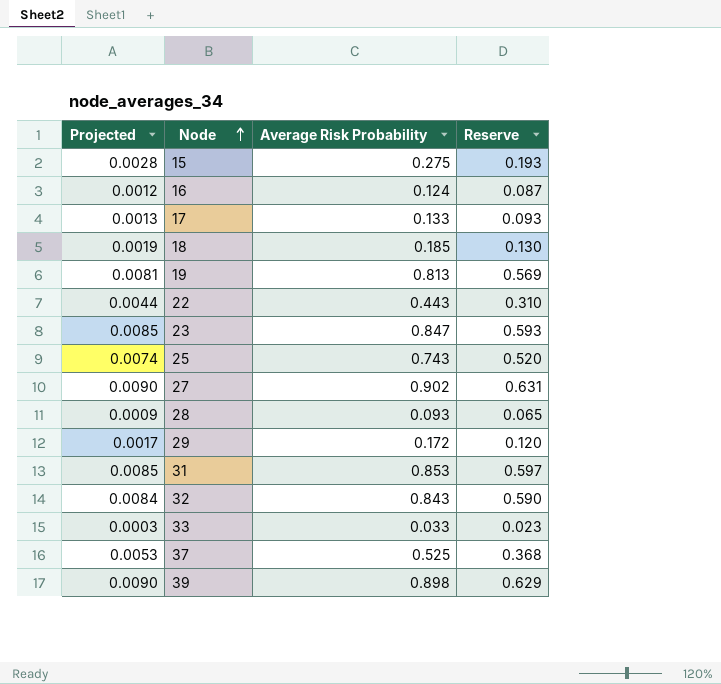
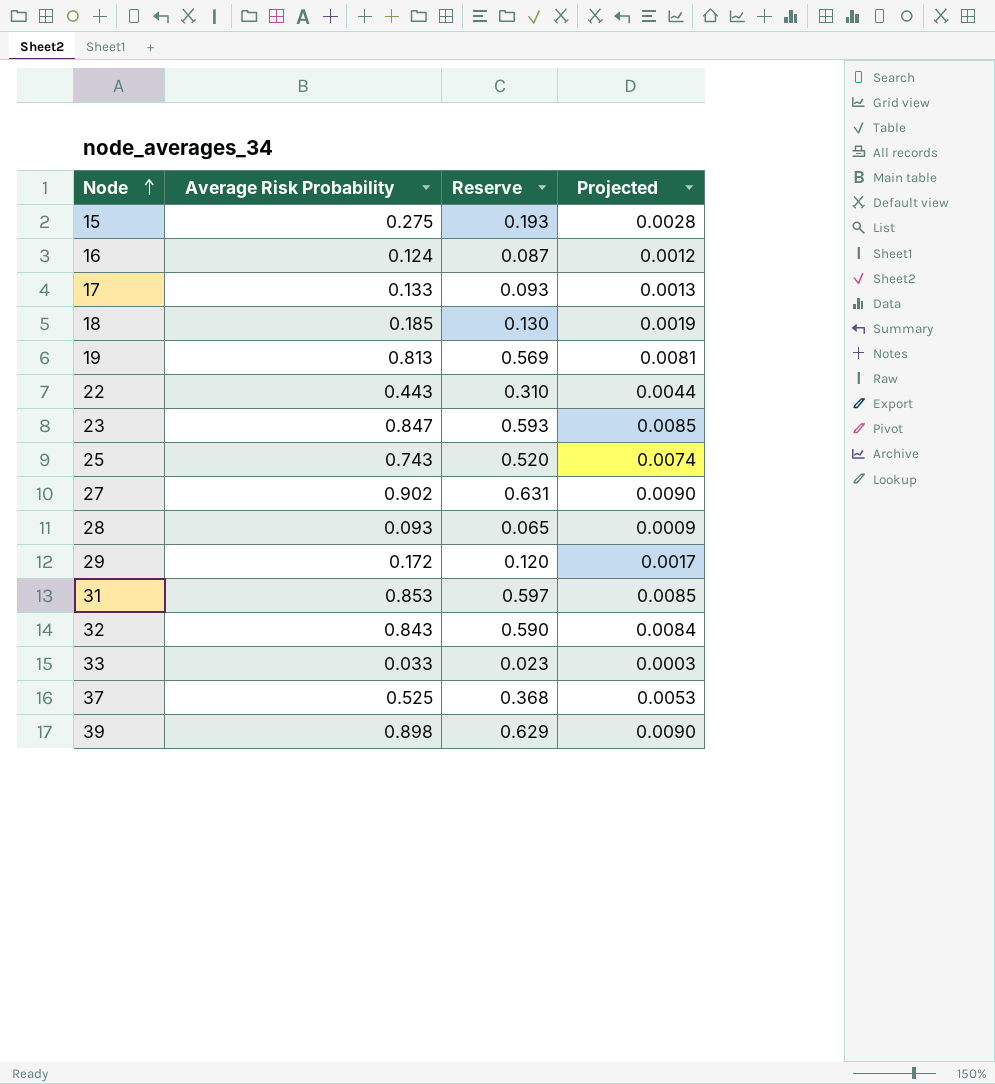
column Projected | position: 1 -> 4

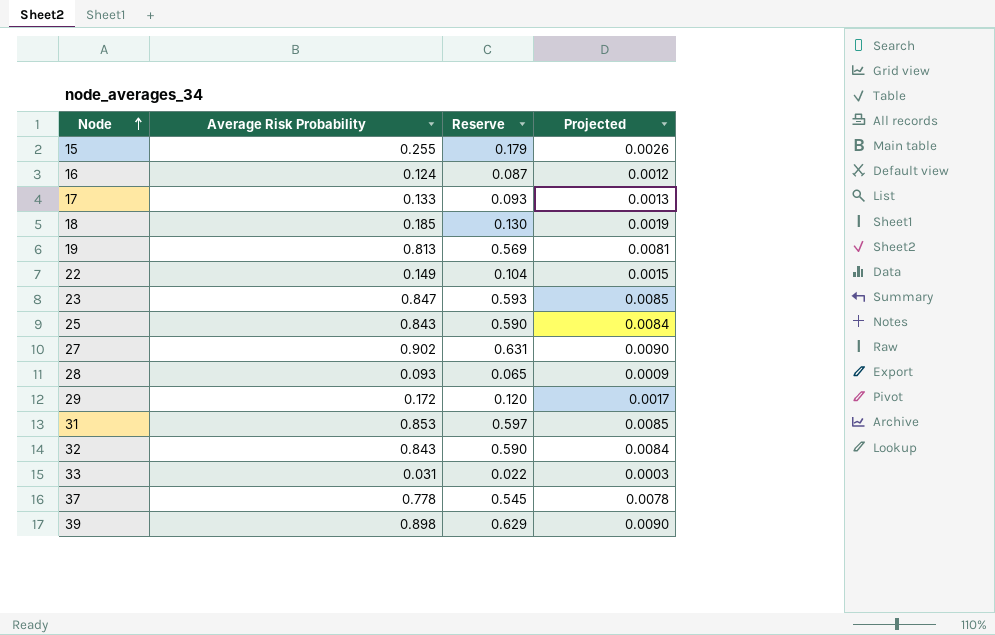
15 | Average Risk Probability: 0.275 -> 0.255
15 | Reserve: 0.193 -> 0.179
15 | Projected: 0.0028 -> 0.0026
22 | Average Risk Probability: 0.443 -> 0.149
22 | Reserve: 0.310 -> 0.104
22 | Projected: 0.0044 -> 0.0015
25 | Average Risk Probability: 0.743 -> 0.843
25 | Reserve: 0.520 -> 0.590
25 | Projected: 0.0074 -> 0.0084
33 | Average Risk Probability: 0.033 -> 0.031
33 | Reserve: 0.023 -> 0.022
37 | Average Risk Probability: 0.525 -> 0.778
37 | Reserve: 0.368 -> 0.545
37 | Projected: 0.0053 -> 0.0078

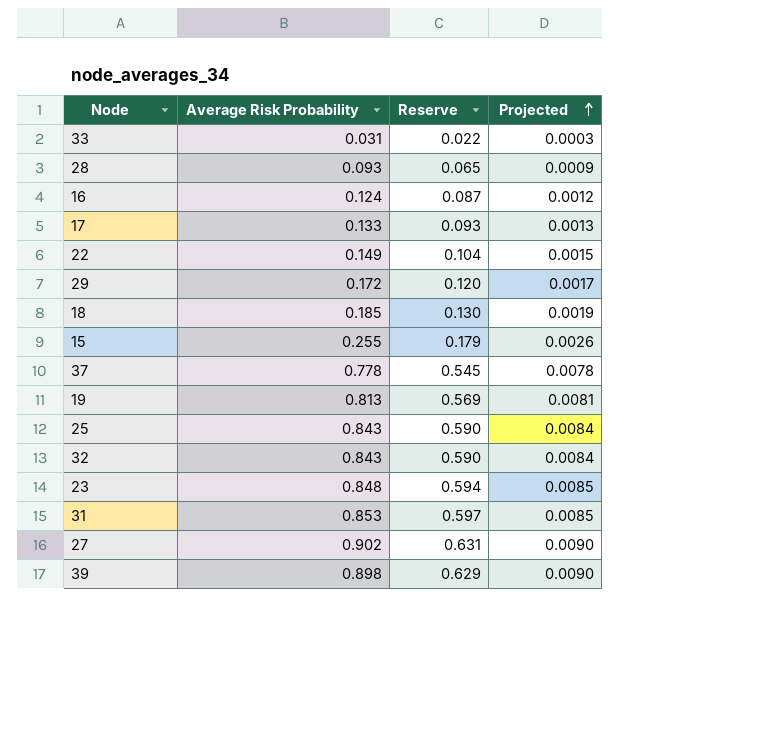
row order: Node ascending -> Projected ascending
23 | Average Risk Probability: 0.847 -> 0.848
23 | Reserve: 0.593 -> 0.594

